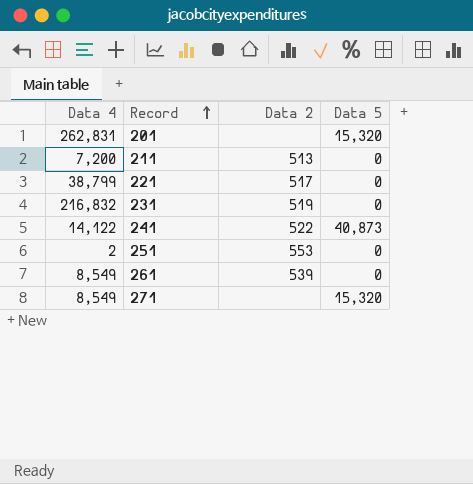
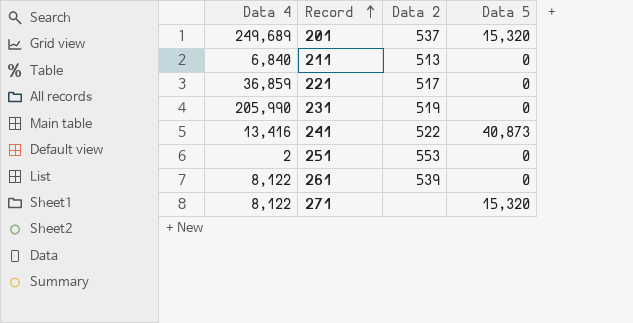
201 | Data 4: 262,831 -> 249,689
201 | Data 2: none -> 537
211 | Data 4: 7,200 -> 6,840
221 | Data 4: 38,799 -> 36,859
231 | Data 4: 216,832 -> 205,990
241 | Data 4: 14,122 -> 13,416
261 | Data 4: 8,549 -> 8,122
271 | Data 4: 8,549 -> 8,122

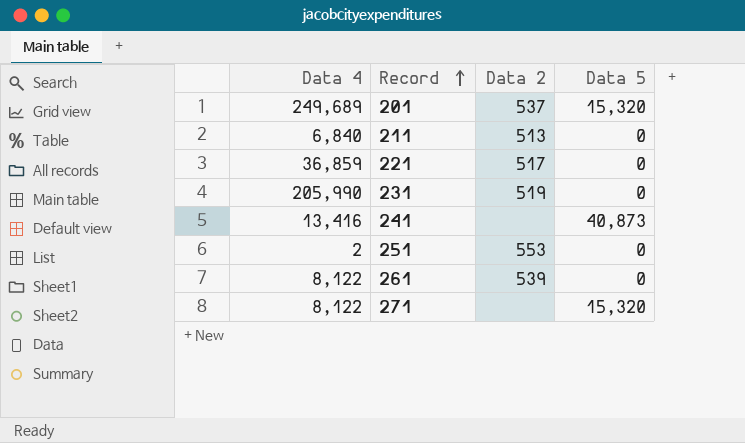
241 | Data 2: 522 -> none

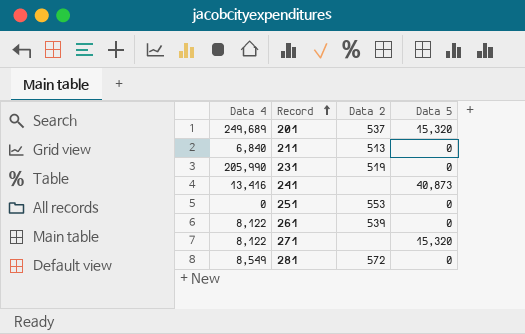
row 221: 36,859 | 517 | 0 -> none
251 | Data 4: 2 -> 0
row 281: none -> 8,549 | 572 | 0

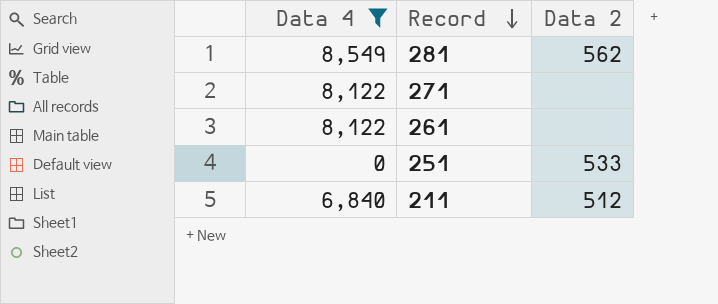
filter: none -> Data 4 <= 8,549
row order: Record ascending -> Record descending
column Data 5 | position: 4 -> none
281 | Data 2: 572 -> 562
261 | Data 2: 539 -> none
251 | Data 2: 553 -> 533
211 | Data 2: 513 -> 512

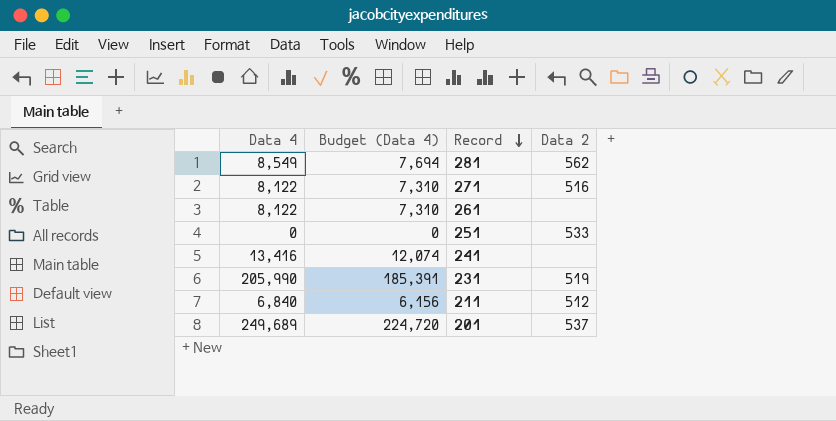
filter: Data 4 <= 8,549 -> none
column Budget (Data 4) | formula: none -> [Data 4] * 0.9
271 | Data 2: none -> 516

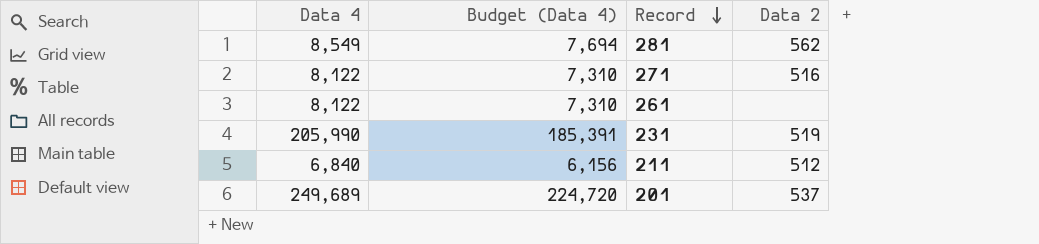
row 251: 0 | 0 | 533 -> none
row 241: 13,416 | 12,074 | none -> none

